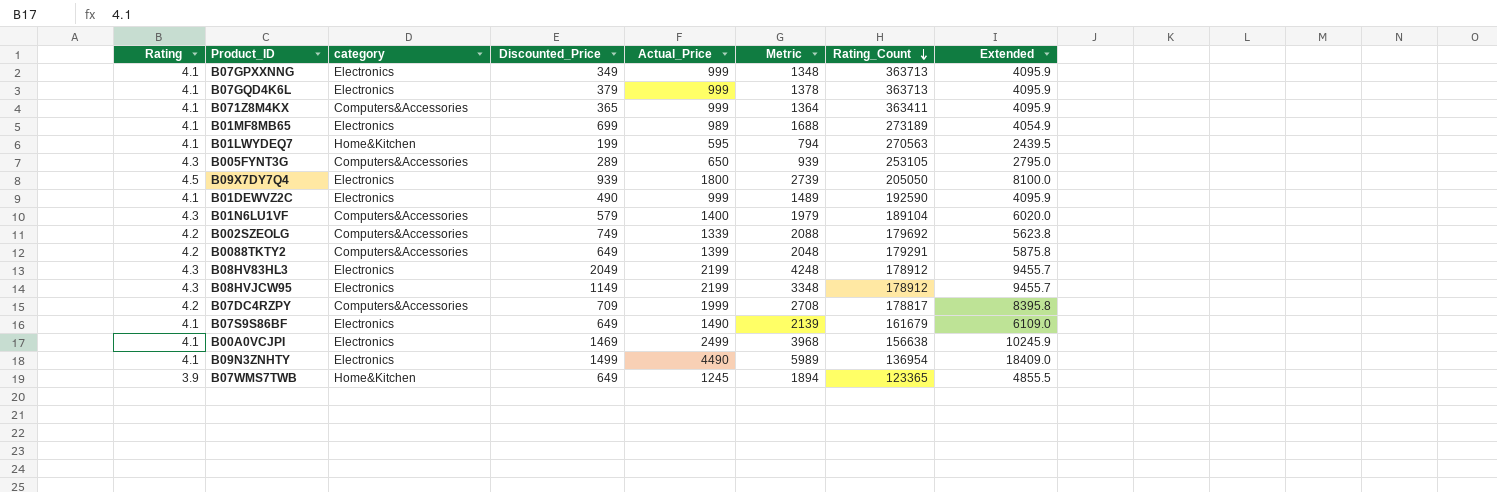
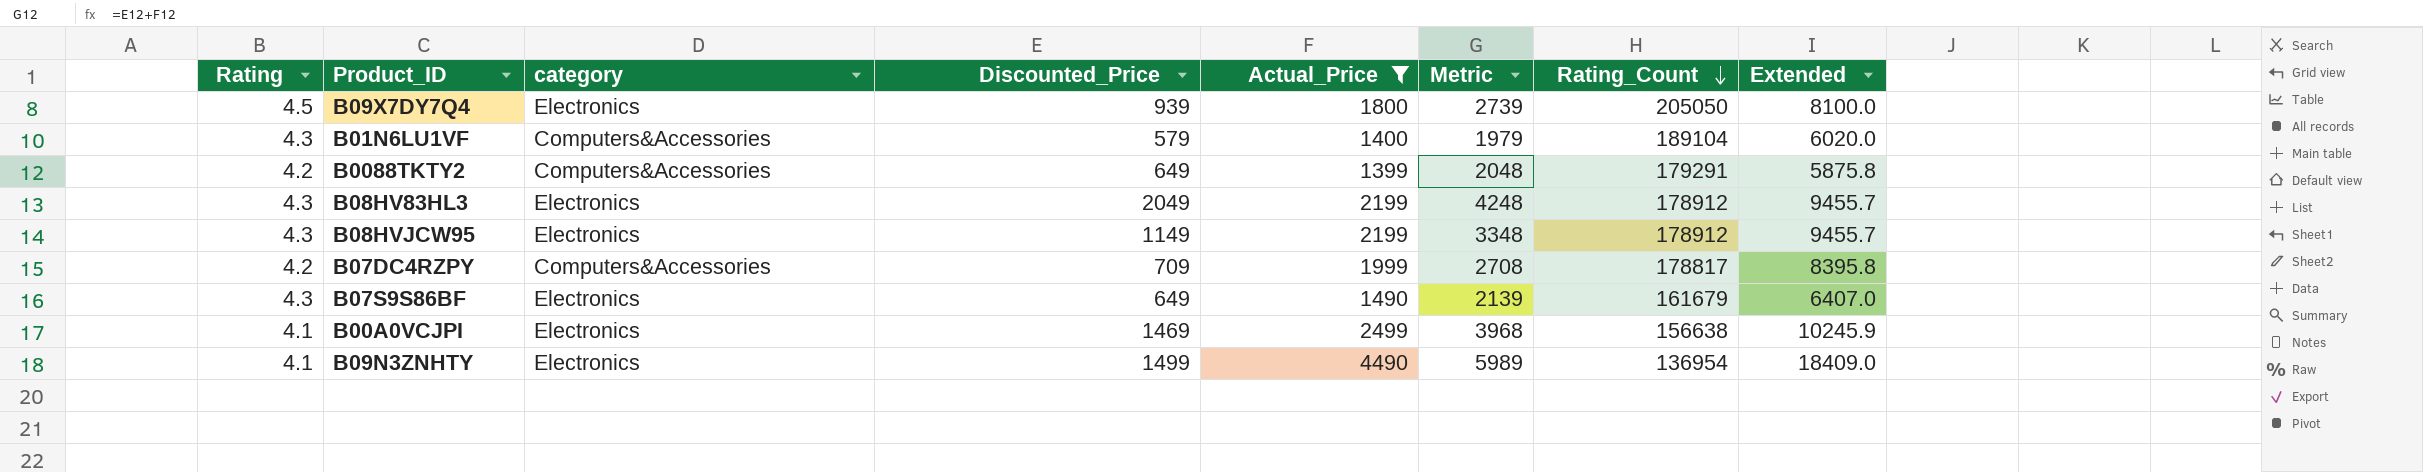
filter: none -> Actual_Price >= 1399
B07S9S86BF | Rating: 4.1 -> 4.3
B07S9S86BF | Extended: 6109.0 -> 6407.0

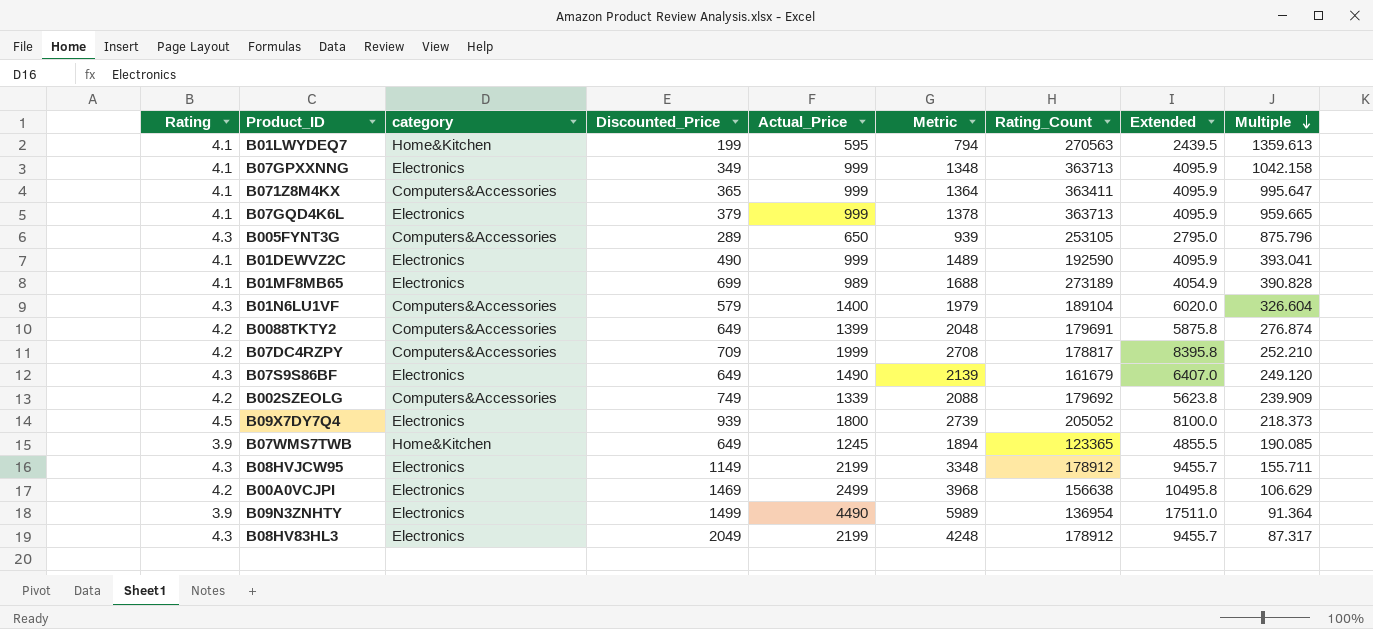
filter: Actual_Price >= 1399 -> none
row order: Rating_Count descending -> Multiple descending
column Multiple | formula: none -> [Rating_Count] / [Discounted_Price]
B0088TKTY2 | Rating_Count: 179291 -> 179691
B09X7DY7Q4 | Rating_Count: 205050 -> 205052
B00A0VCJPI | Rating: 4.1 -> 4.2
B00A0VCJPI | Extended: 10245.9 -> 10495.8
B09N3ZNHTY | Rating: 4.1 -> 3.9
B09N3ZNHTY | Extended: 18409.0 -> 17511.0

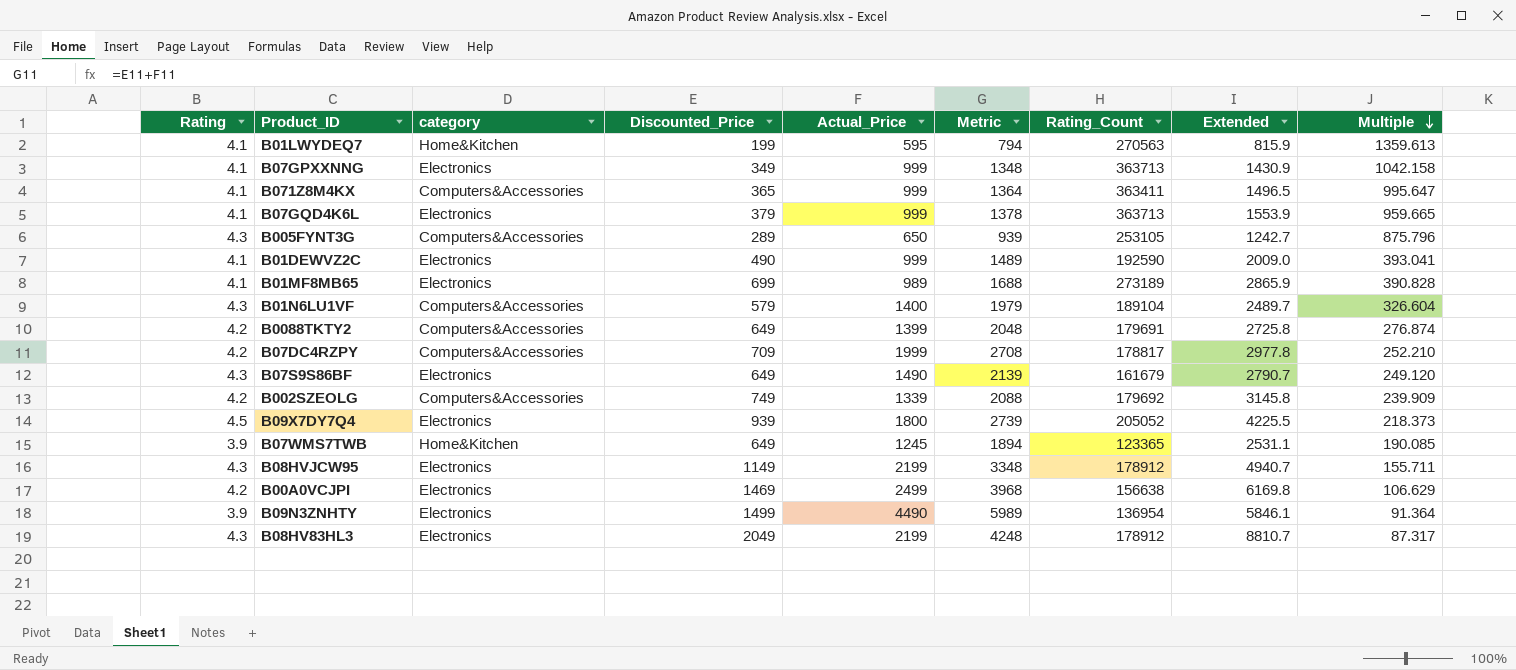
column Extended | formula: [Rating] * [Actual_Price] -> [Rating] * [Discounted_Price]

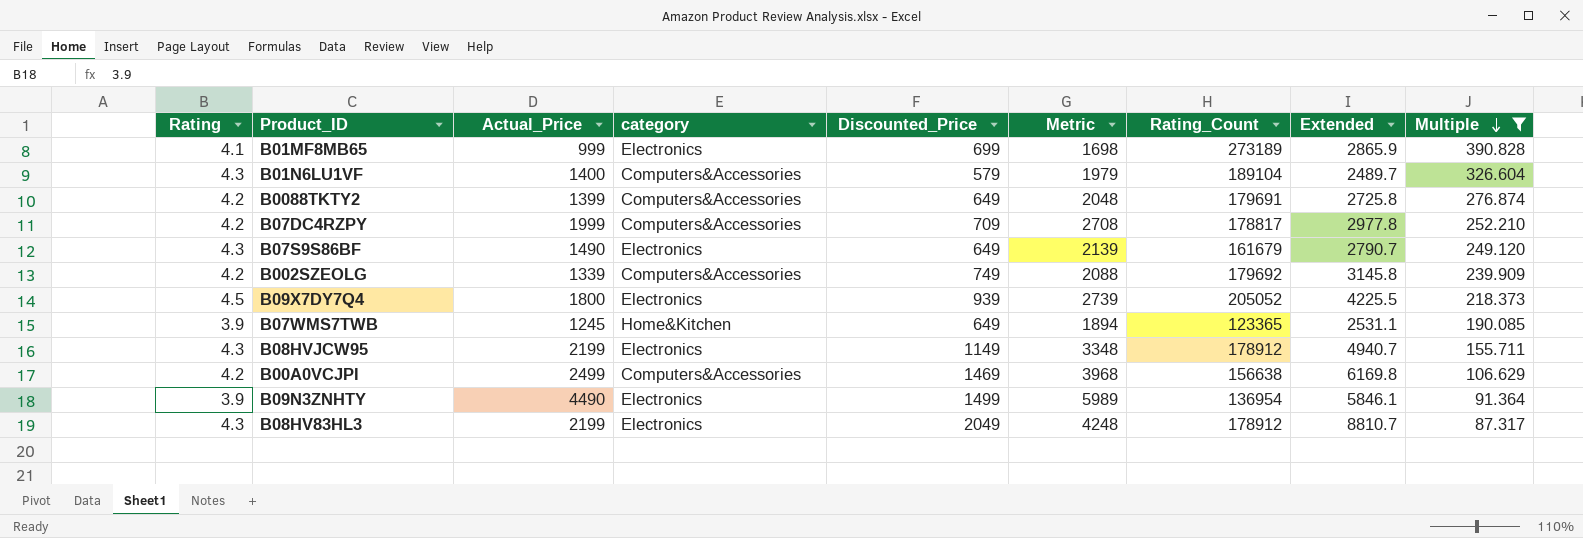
filter: none -> Multiple <= 390.828
column Actual_Price | position: 5 -> 3
B01MF8MB65 | Actual_Price: 989 -> 999
B01MF8MB65 | Metric: 1688 -> 1698
B00A0VCJPI | category: Electronics -> Computers&Accessories

